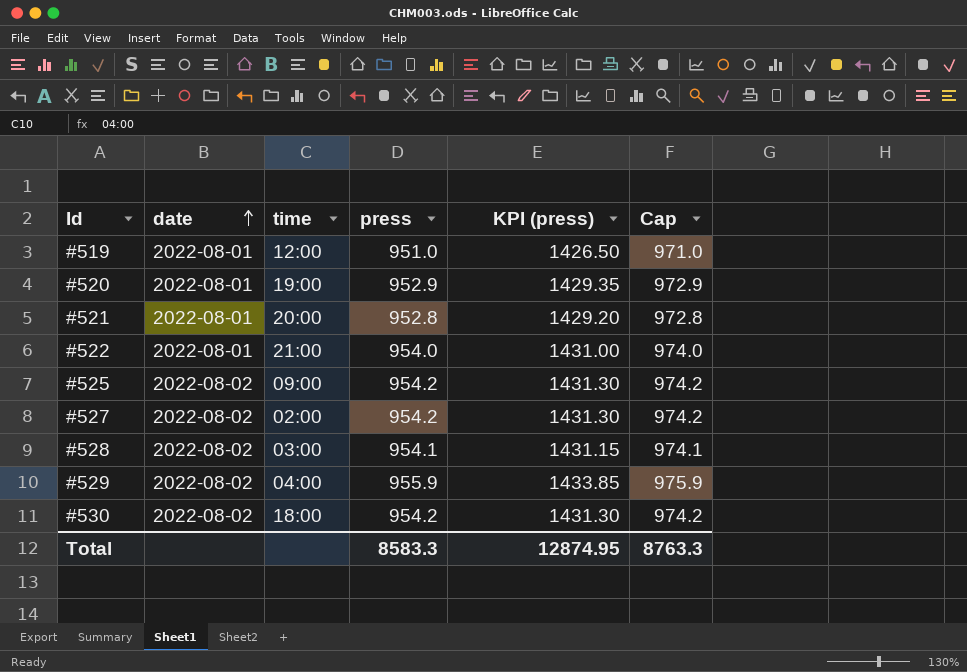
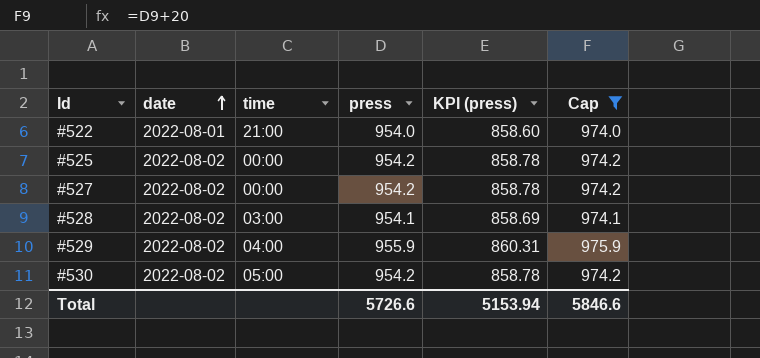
filter: none -> Cap >= 974.0
column KPI (press) | formula: [press] * 1.5 -> [press] * 0.9
#525 | time: 09:00 -> 00:00
#527 | time: 02:00 -> 00:00
#530 | time: 18:00 -> 05:00
Total | press: 8583.3 -> 5726.6
Total | KPI (press): 12874.95 -> 5153.94
Total | Cap: 8763.3 -> 5846.6

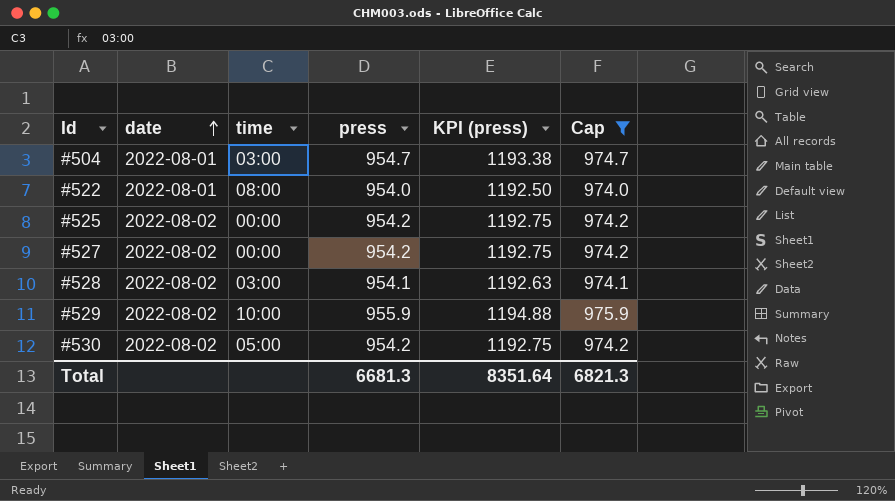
column KPI (press) | formula: [press] * 0.9 -> [press] * 1.25
row #504: none -> 2022-08-01 | 03:00 | 954.7 | 1193.38 | 974.7
#522 | time: 21:00 -> 08:00
#529 | time: 04:00 -> 10:00
Total | press: 5726.6 -> 6681.3
Total | KPI (press): 5153.94 -> 8351.64
Total | Cap: 5846.6 -> 6821.3

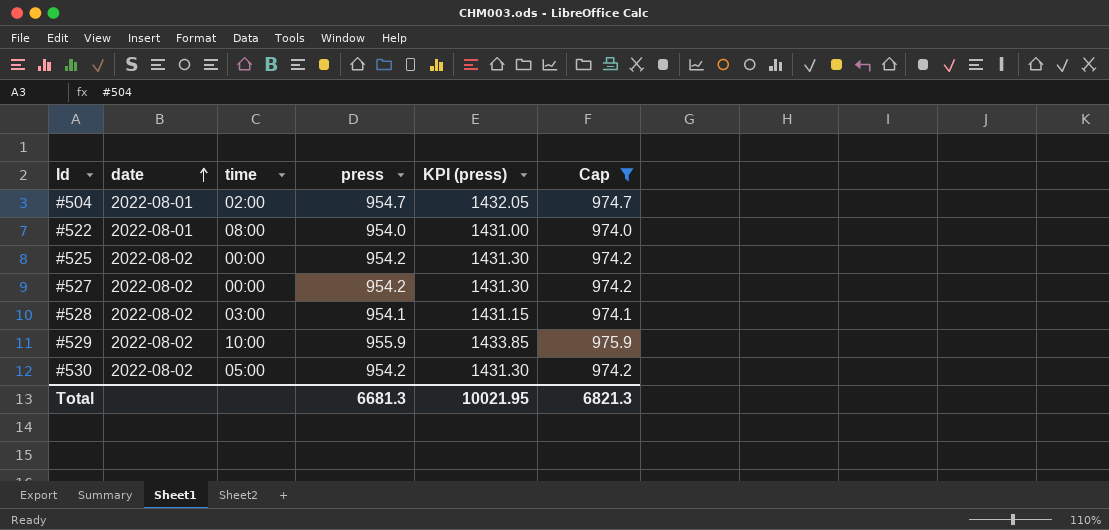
column KPI (press) | formula: [press] * 1.25 -> [press] * 1.5
#504 | time: 03:00 -> 02:00
Total | KPI (press): 8351.64 -> 10021.95

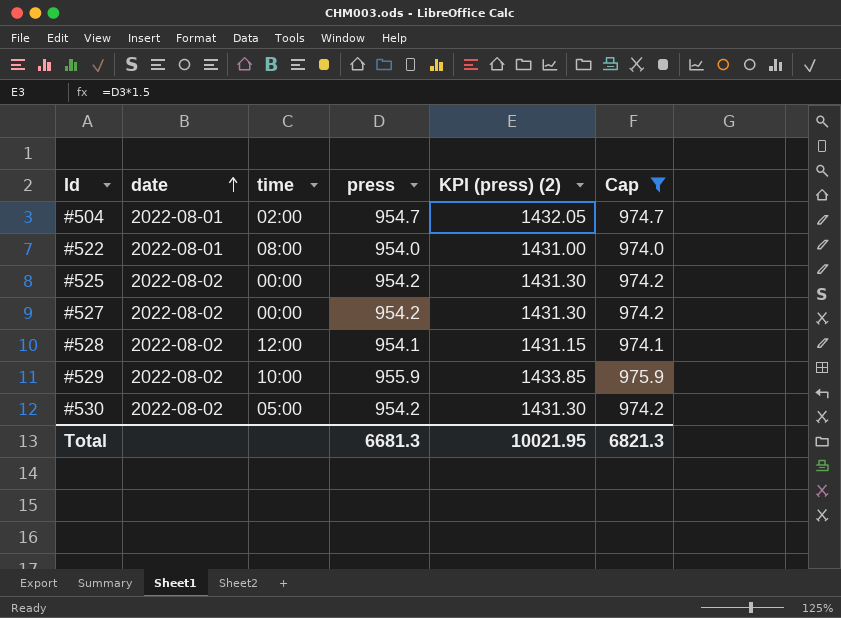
column name: KPI (press) -> KPI (press) (2)
#528 | time: 03:00 -> 12:00

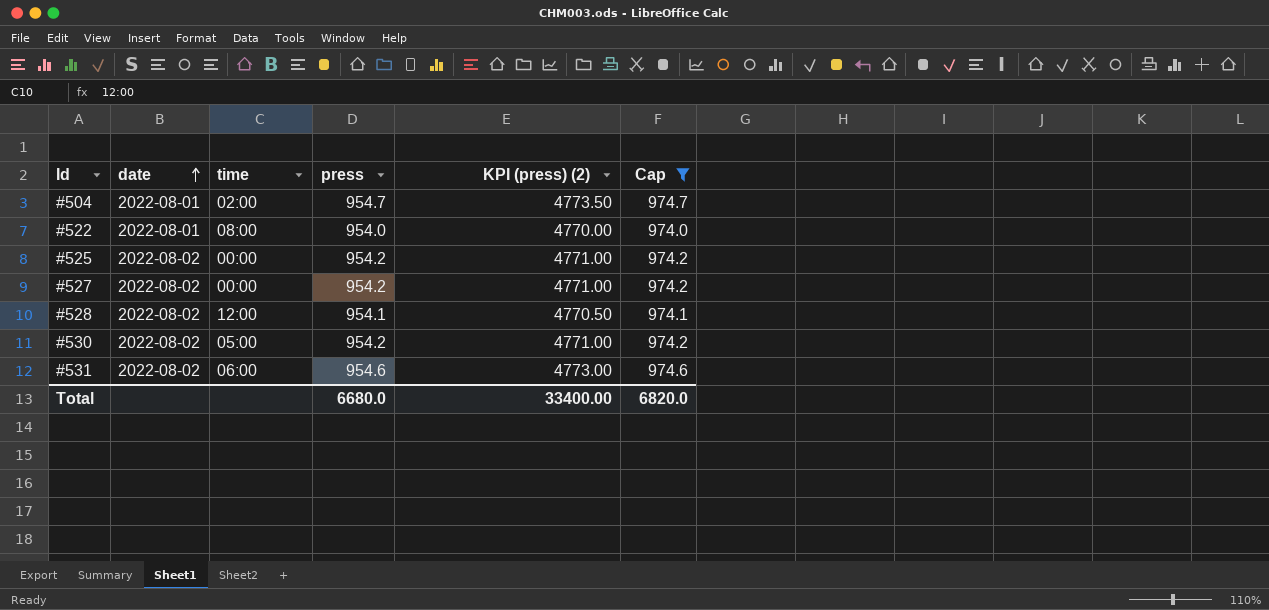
column KPI (press) (2) | formula: [press] * 1.5 -> [press] * 5
row #529: 2022-08-02 | 10:00 | 955.9 | 1433.85 | 975.9 -> none
row #531: none -> 2022-08-02 | 06:00 | 954.6 | 4773.00 | 974.6
Total | press: 6681.3 -> 6680.0
Total | KPI (press) (2): 10021.95 -> 33400.00
Total | Cap: 6821.3 -> 6820.0

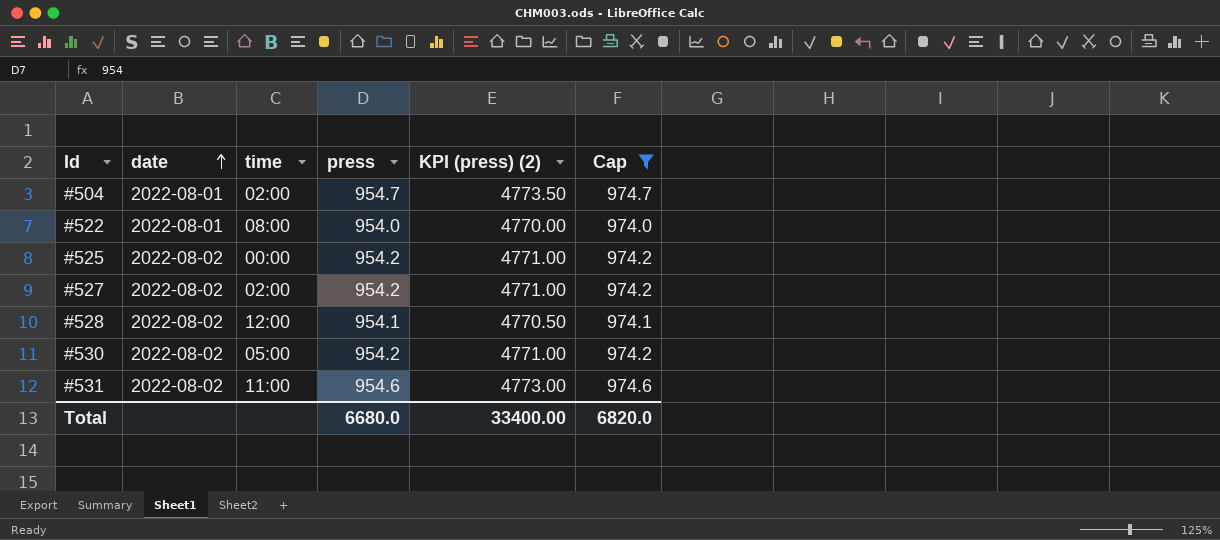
#527 | time: 00:00 -> 02:00
#531 | time: 06:00 -> 11:00

